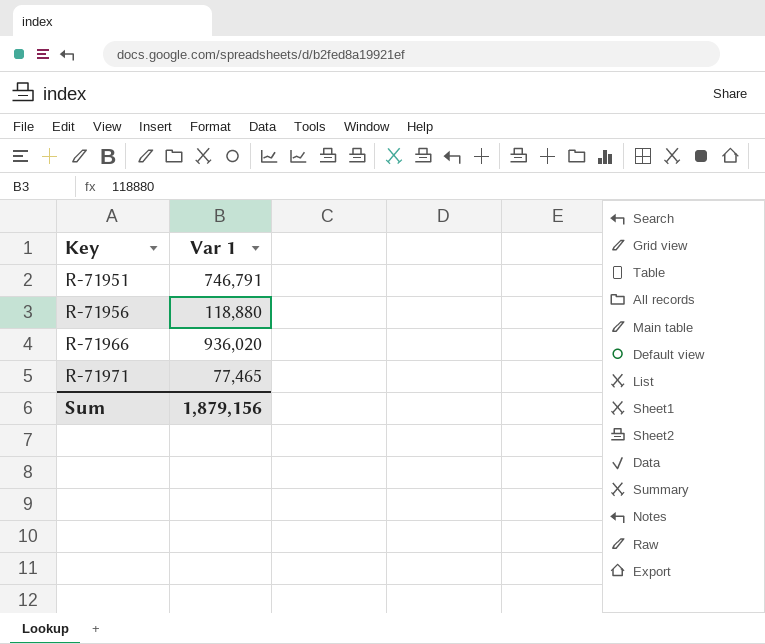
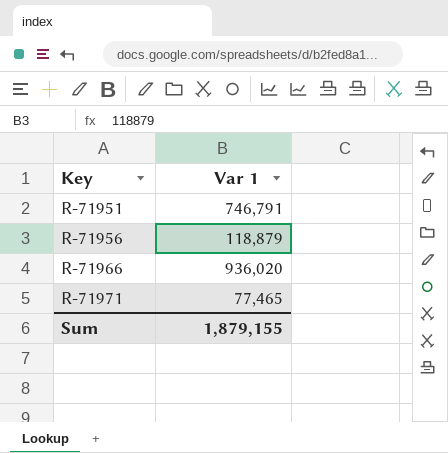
R-71956 | Var 1: 118,880 -> 118,879
Sum | Var 1: 1,879,156 -> 1,879,155

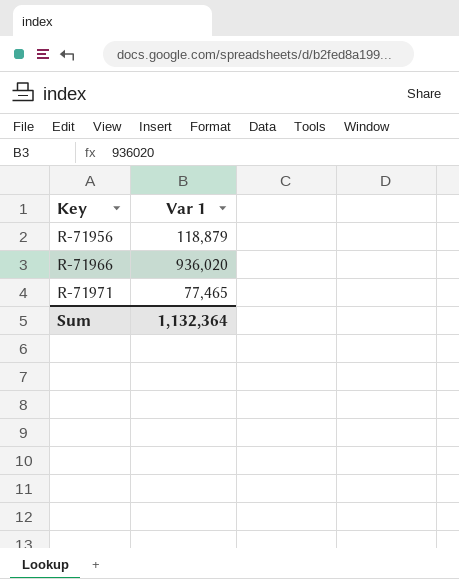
row R-71951: 746,791 -> none
Sum | Var 1: 1,879,155 -> 1,132,364

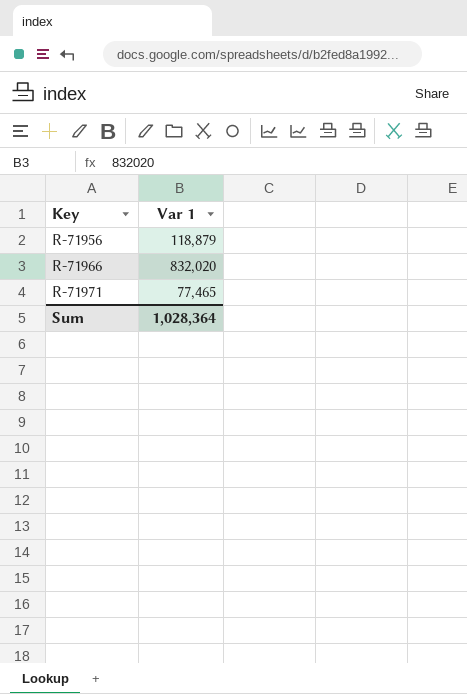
R-71966 | Var 1: 936,020 -> 832,020
Sum | Var 1: 1,132,364 -> 1,028,364

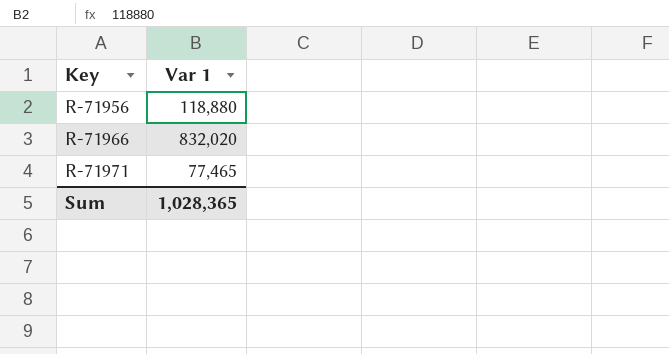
R-71956 | Var 1: 118,879 -> 118,880
Sum | Var 1: 1,028,364 -> 1,028,365

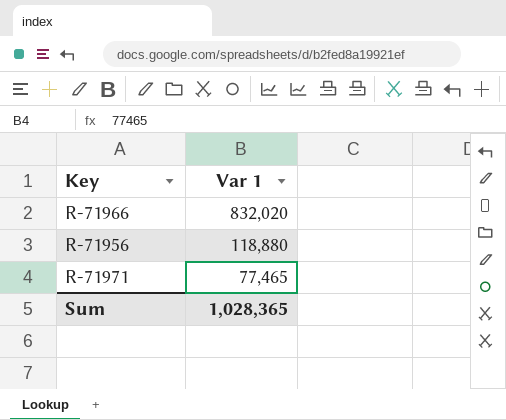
row order: Key ascending -> Var 1 descending

